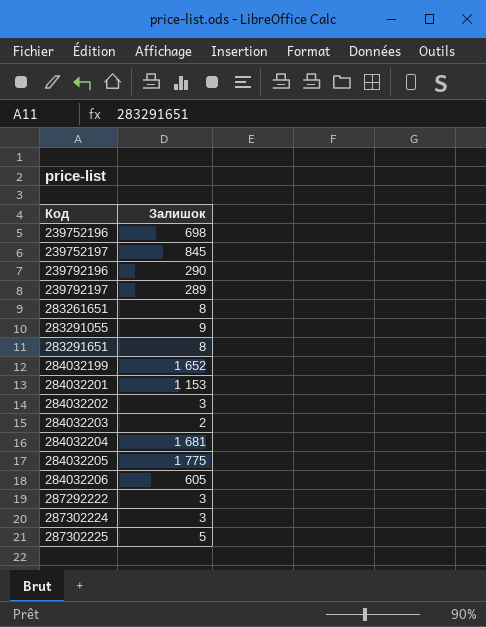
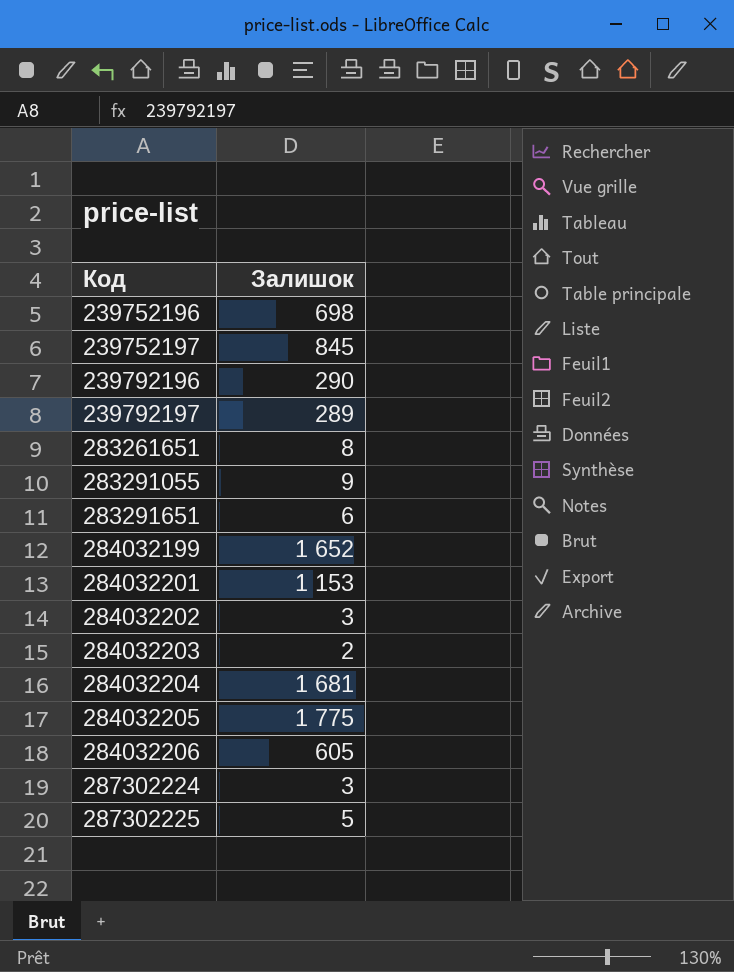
row 287292222: 3 -> none
283291651 | Залишок: 8 -> 6

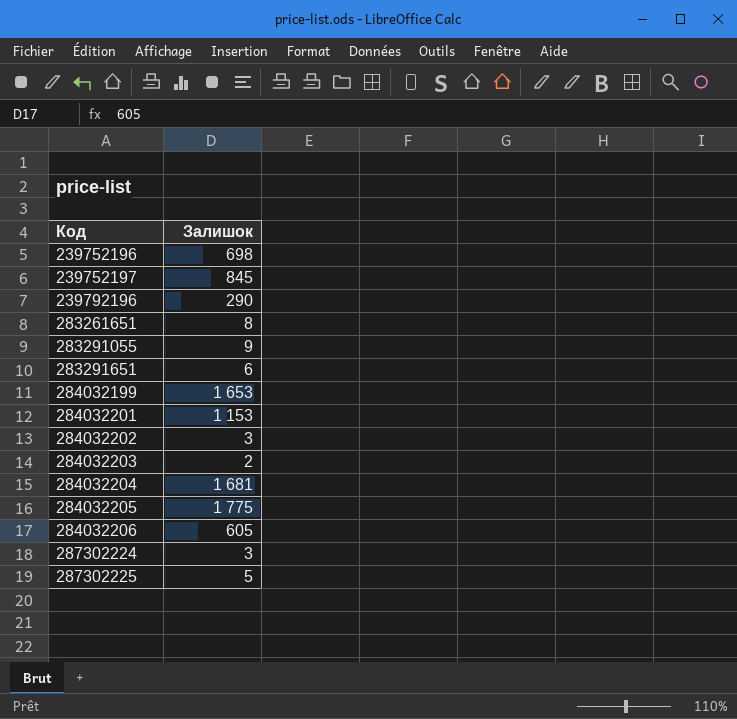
row 239792197: 289 -> none
284032199 | Залишок: 1 652 -> 1 653

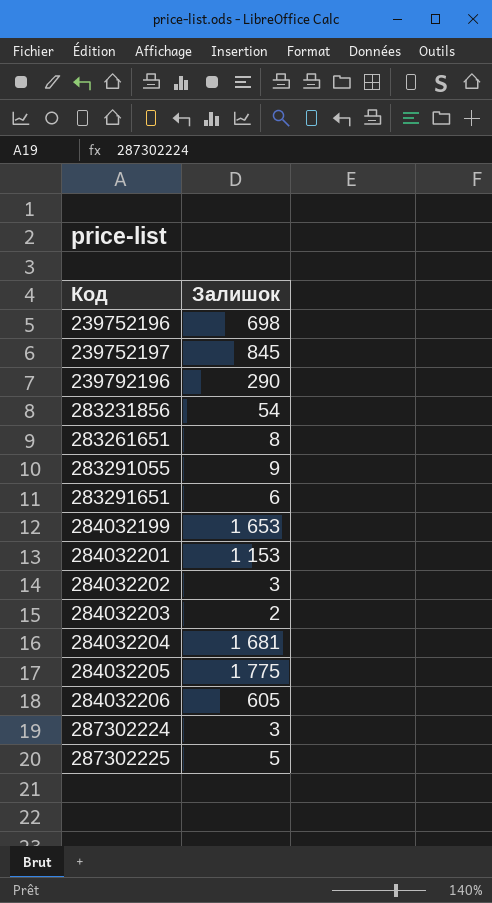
row 283231856: none -> 54

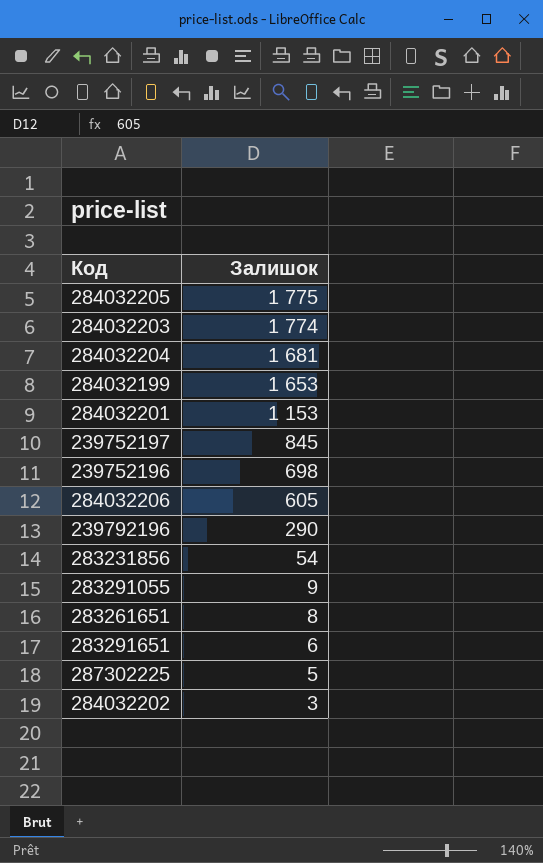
row order: Код ascending -> Залишок descending
row 287302224: 3 -> none
284032203 | Залишок: 2 -> 1 774

